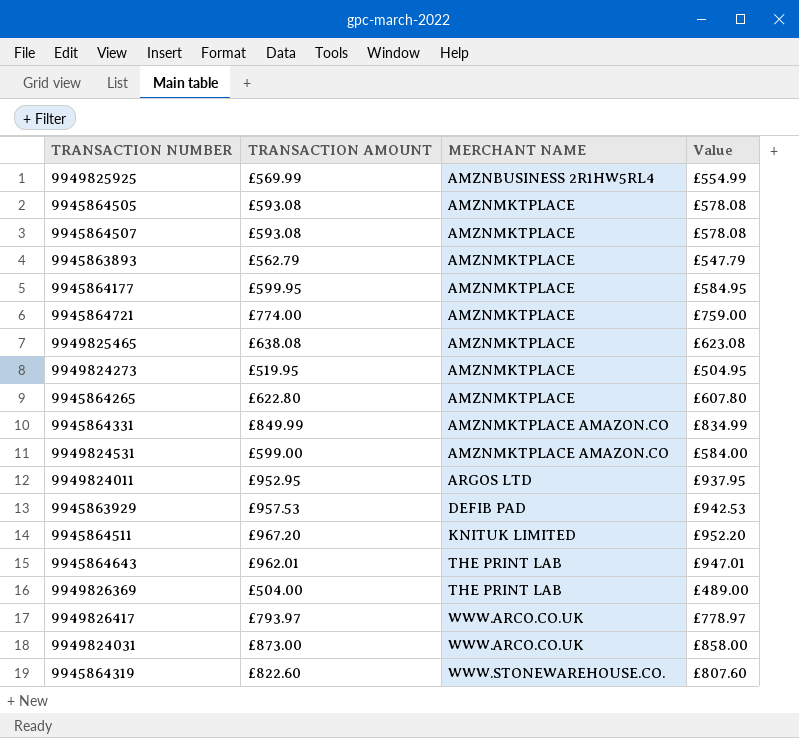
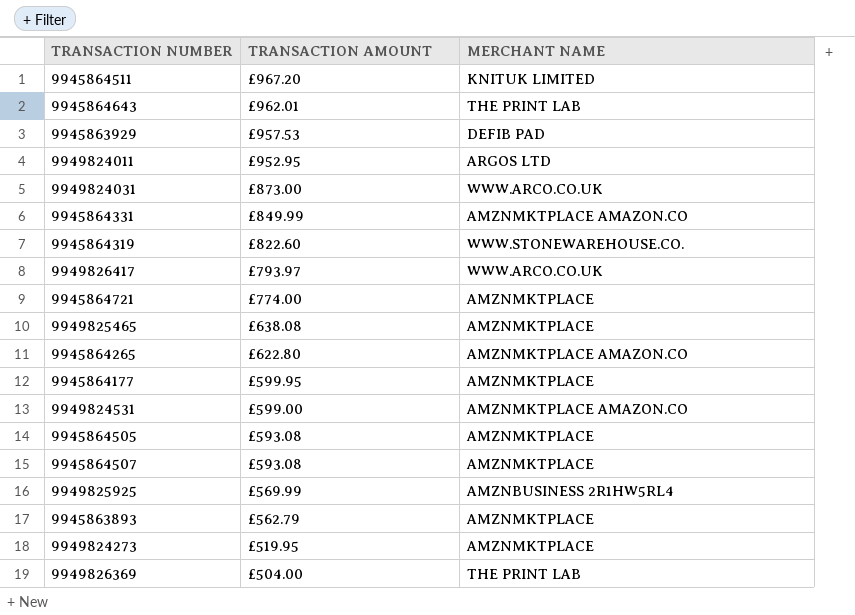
row order: MERCHANT NAME ascending -> TRANSACTION AMOUNT descending
column Value | formula: [TRANSACTION AMOUNT] - 15 -> none
9945864265 | MERCHANT NAME: AMZNMKTPLACE -> AMZNMKTPLACE AMAZON.CO

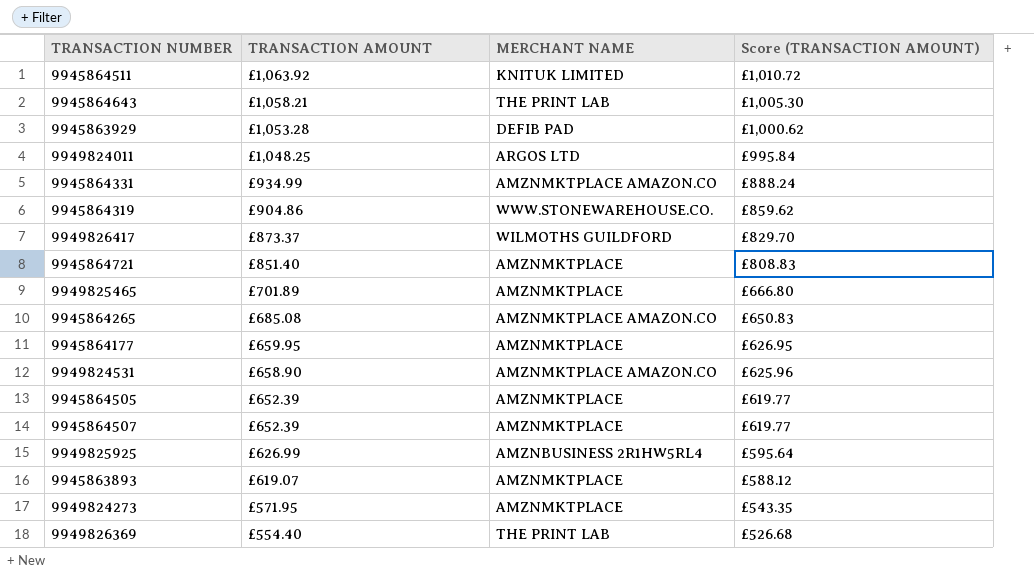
column Score (TRANSACTION AMOUNT) | formula: none -> [TRANSACTION AMOUNT] * 0.95
row 9949824031: £873.00 | WWW.ARCO.CO.UK -> none
9945864511 | TRANSACTION AMOUNT: £967.20 -> £1,063.92
9945864643 | TRANSACTION AMOUNT: £962.01 -> £1,058.21
9945863929 | TRANSACTION AMOUNT: £957.53 -> £1,053.28
9949824011 | TRANSACTION AMOUNT: £952.95 -> £1,048.25
9945864331 | TRANSACTION AMOUNT: £849.99 -> £934.99
9945864319 | TRANSACTION AMOUNT: £822.60 -> £904.86
9949826417 | TRANSACTION AMOUNT: £793.97 -> £873.37
9949826417 | MERCHANT NAME: WWW.ARCO.CO.UK -> WILMOTHS GUILDFORD
9945864721 | TRANSACTION AMOUNT: £774.00 -> £851.40
9949825465 | TRANSACTION AMOUNT: £638.08 -> £701.89
9945864265 | TRANSACTION AMOUNT: £622.80 -> £685.08
9945864177 | TRANSACTION AMOUNT: £599.95 -> £659.95
9949824531 | TRANSACTION AMOUNT: £599.00 -> £658.90
9945864505 | TRANSACTION AMOUNT: £593.08 -> £652.39
9945864507 | TRANSACTION AMOUNT: £593.08 -> £652.39
9949825925 | TRANSACTION AMOUNT: £569.99 -> £626.99
9945863893 | TRANSACTION AMOUNT: £562.79 -> £619.07
9949824273 | TRANSACTION AMOUNT: £519.95 -> £571.95
9949826369 | TRANSACTION AMOUNT: £504.00 -> £554.40

